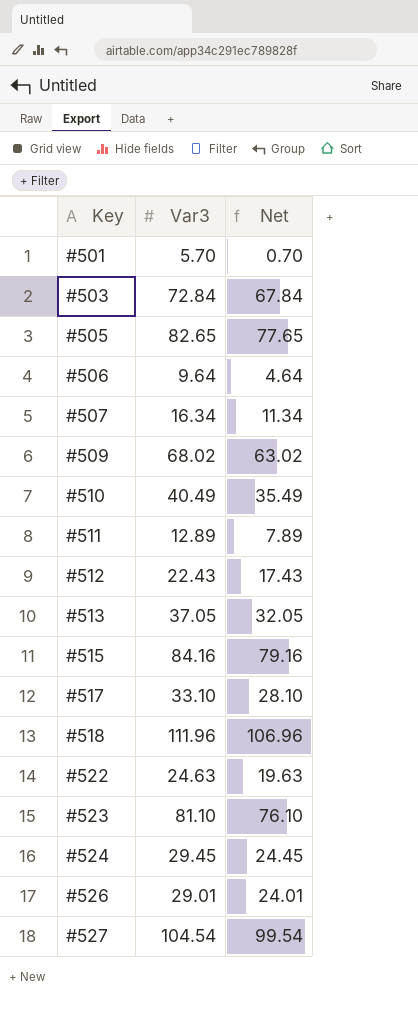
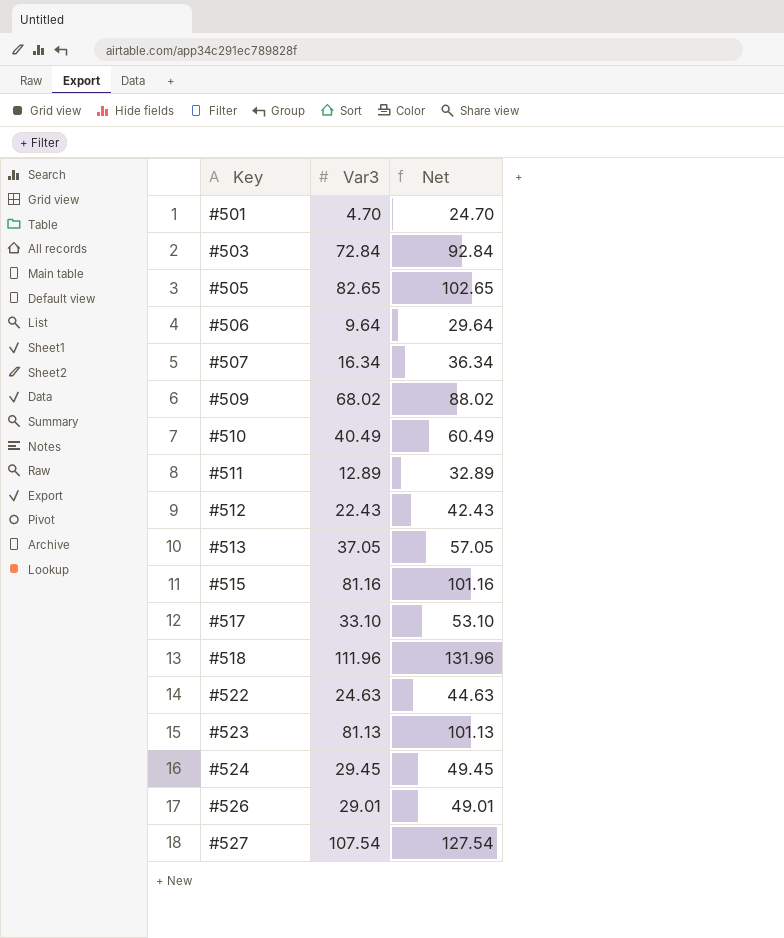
column Net | formula: [Var3] - 5 -> [Var3] + 20
#501 | Var3: 5.70 -> 4.70
#515 | Var3: 84.16 -> 81.16
#523 | Var3: 81.10 -> 81.13
#527 | Var3: 104.54 -> 107.54

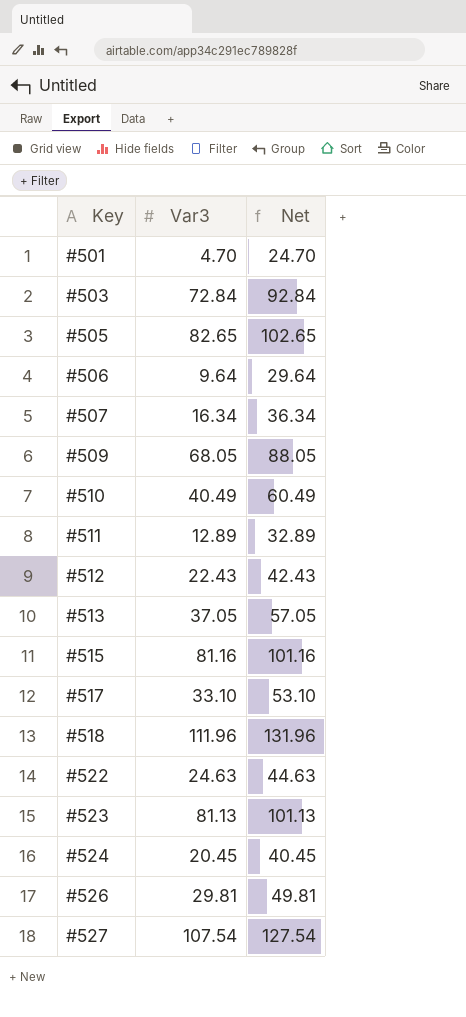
#509 | Var3: 68.02 -> 68.05
#509 | Net: 88.02 -> 88.05
#524 | Var3: 29.45 -> 20.45
#524 | Net: 49.45 -> 40.45
#526 | Var3: 29.01 -> 29.81
#526 | Net: 49.01 -> 49.81

